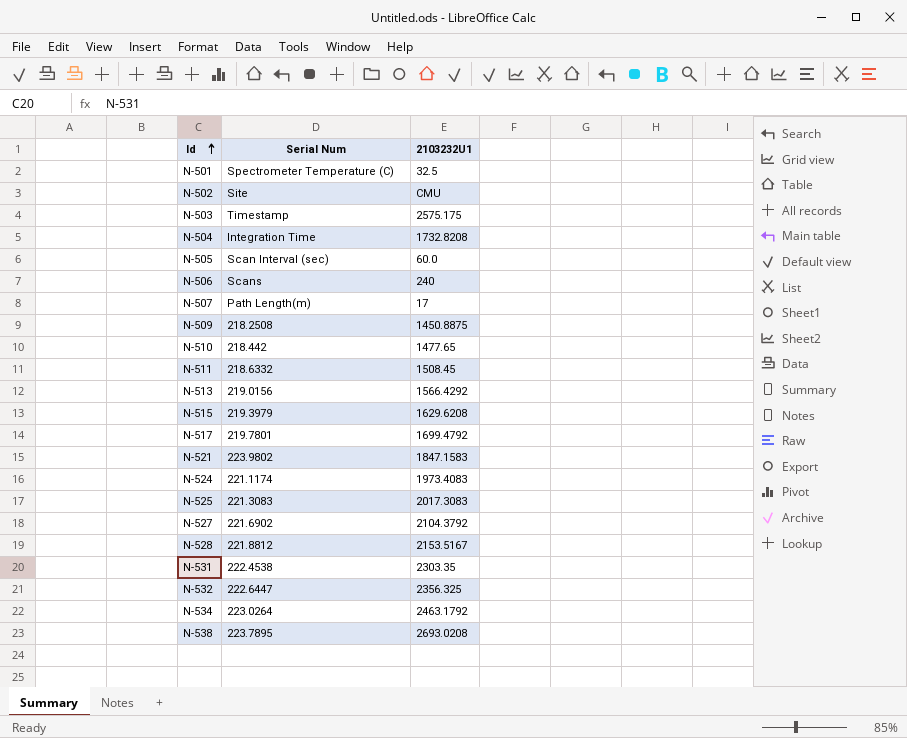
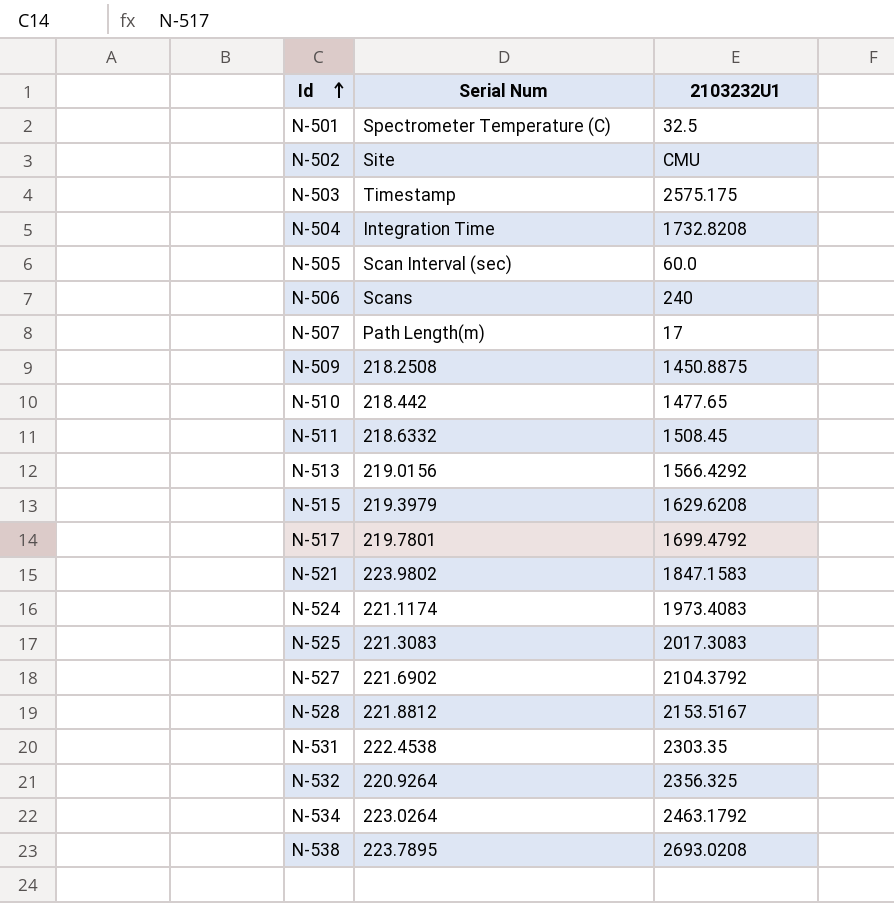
N-532 | Serial Num: 222.6447 -> 220.9264

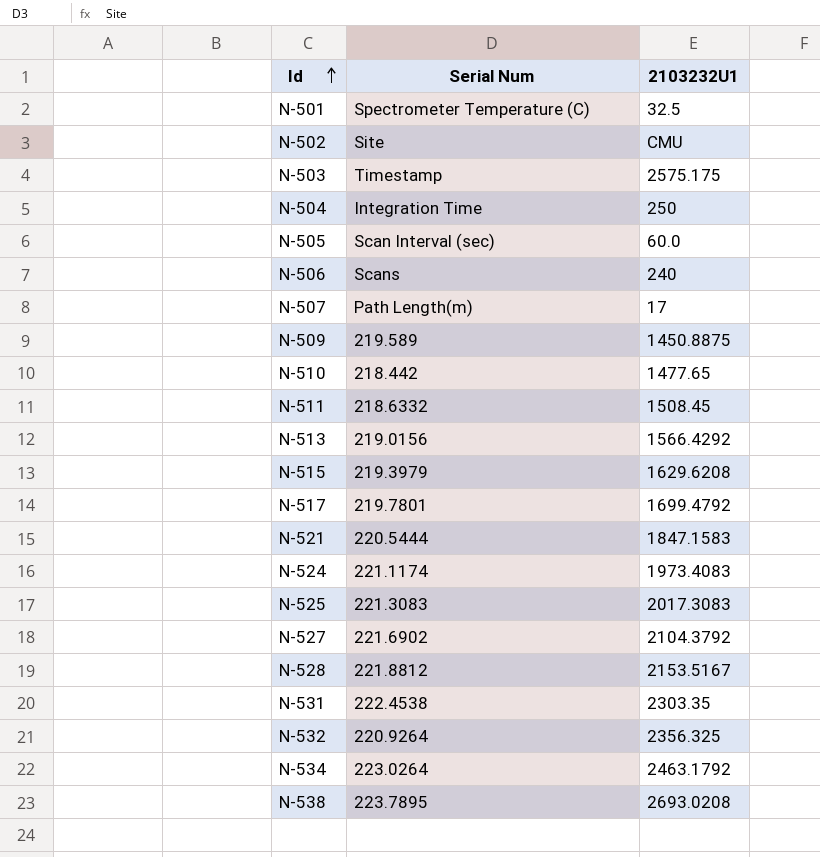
N-504 | 2103232U1: 1732.8208 -> 250
N-509 | Serial Num: 218.2508 -> 219.589
N-521 | Serial Num: 223.9802 -> 220.5444

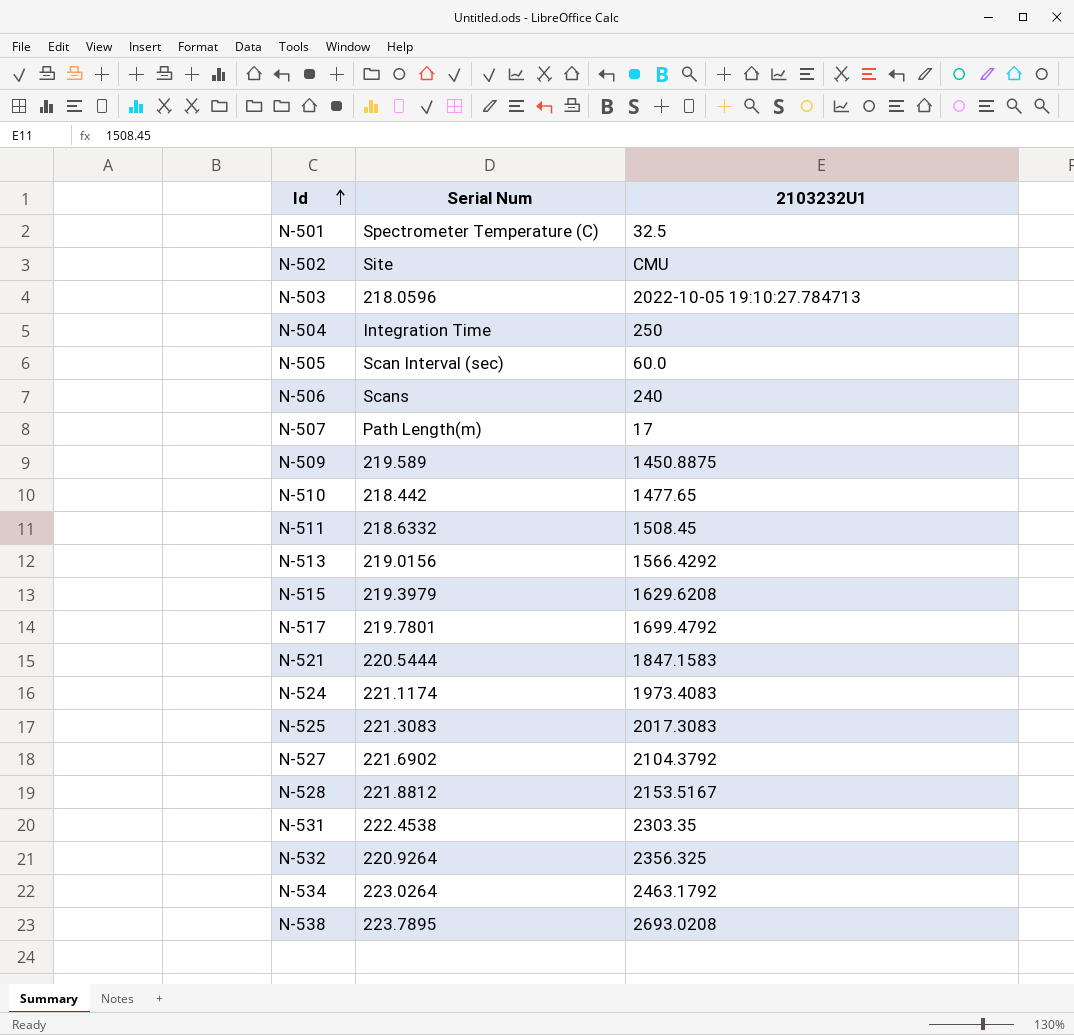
N-503 | Serial Num: Timestamp -> 218.0596
N-503 | 2103232U1: 2575.175 -> 2022-10-05 19:10:27.784713

